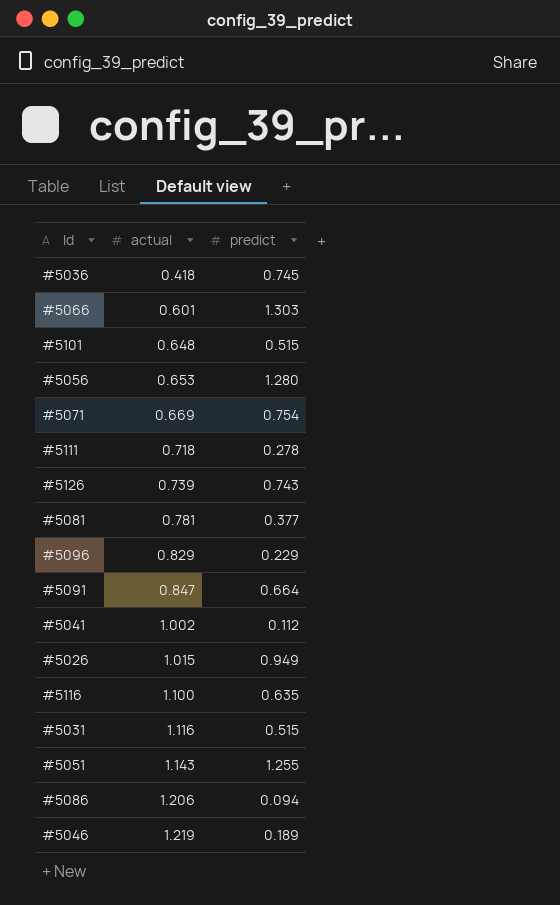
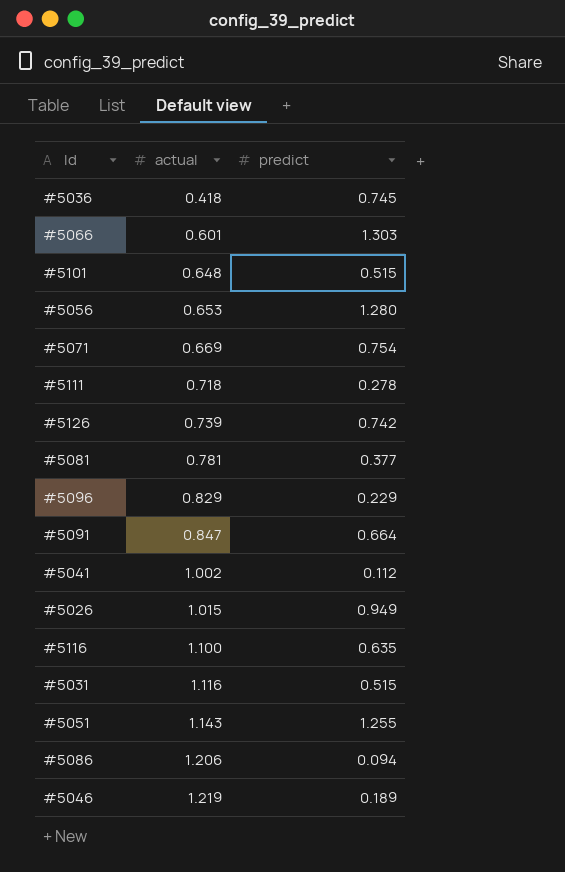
#5126 | predict: 0.743 -> 0.742

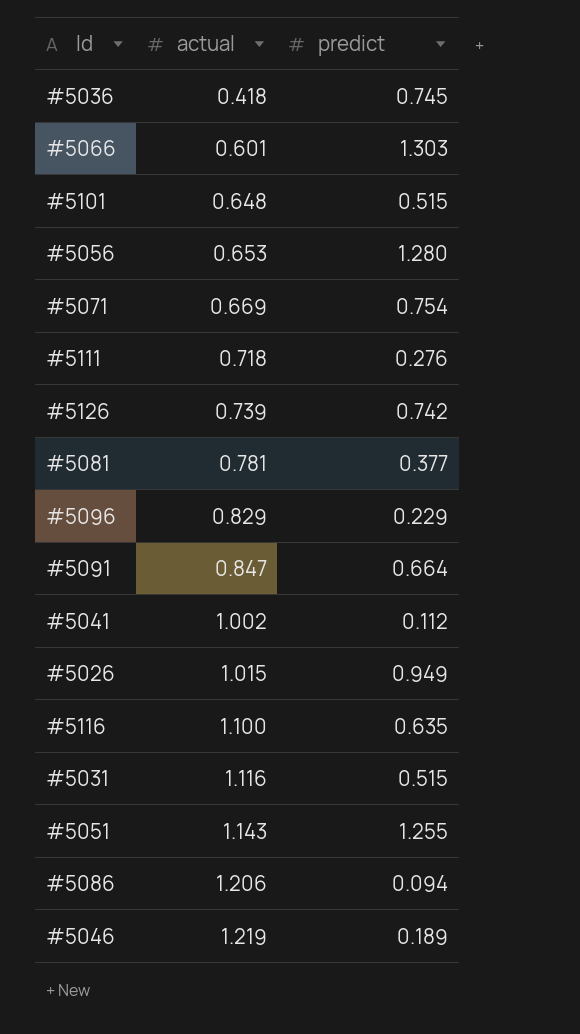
#5111 | predict: 0.278 -> 0.276

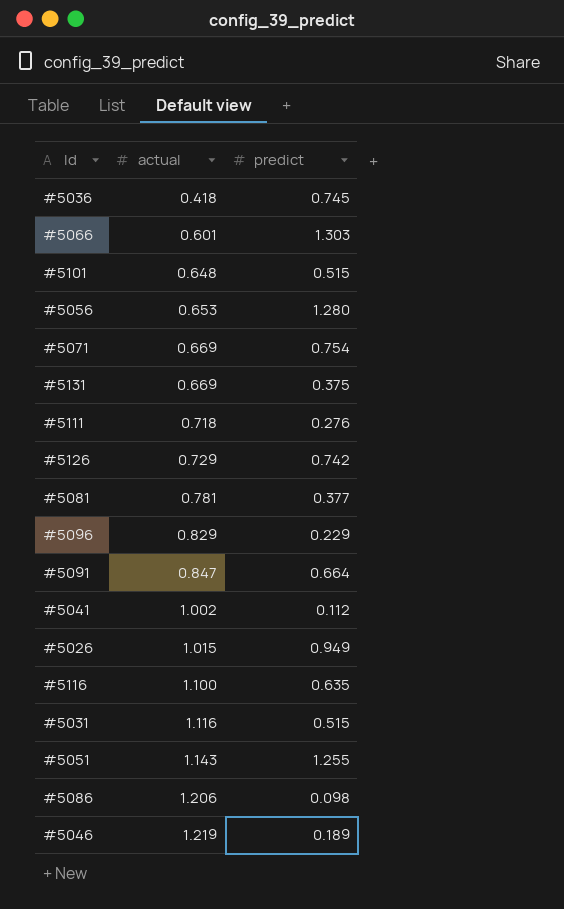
row #5131: none -> 0.669 | 0.375
#5126 | actual: 0.739 -> 0.729
#5086 | predict: 0.094 -> 0.098

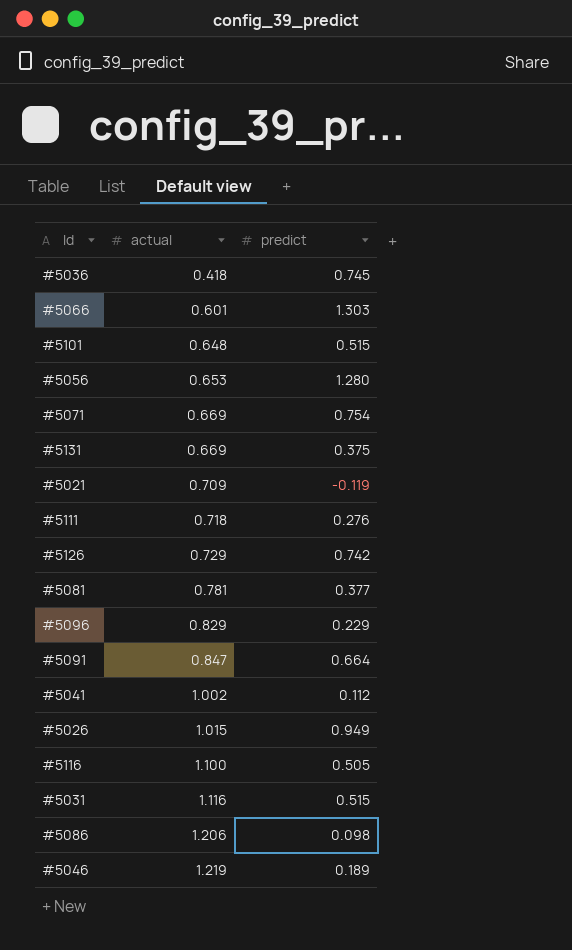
row #5051: 1.143 | 1.255 -> none
row #5021: none -> 0.709 | -0.119
#5116 | predict: 0.635 -> 0.505

